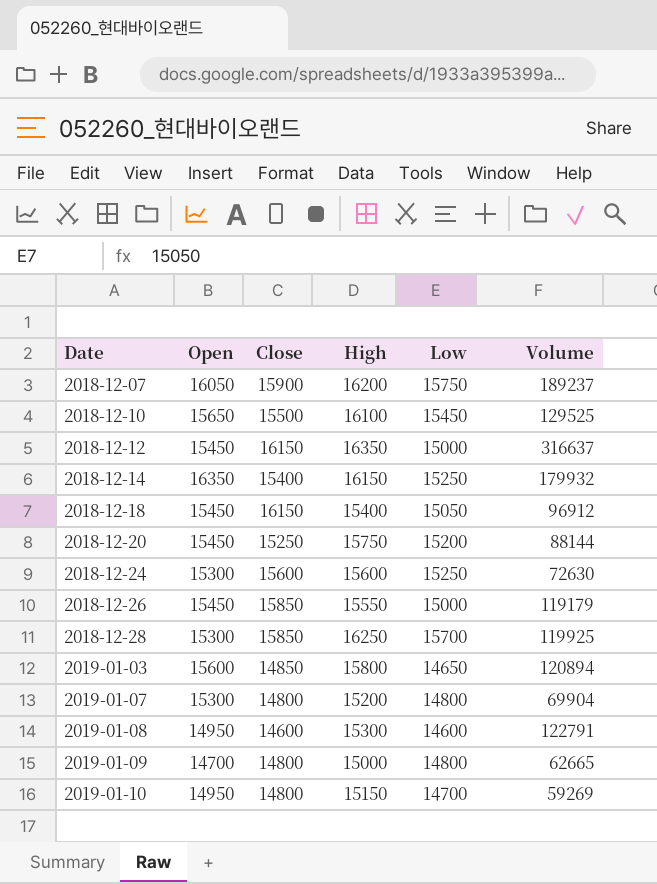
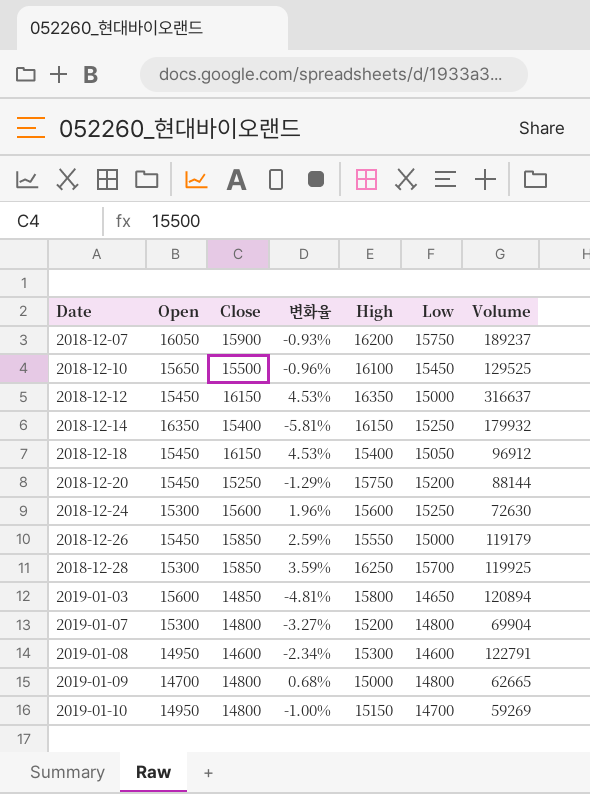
column 변화율 | formula: none -> ([Close] - [Open]) / [Open]

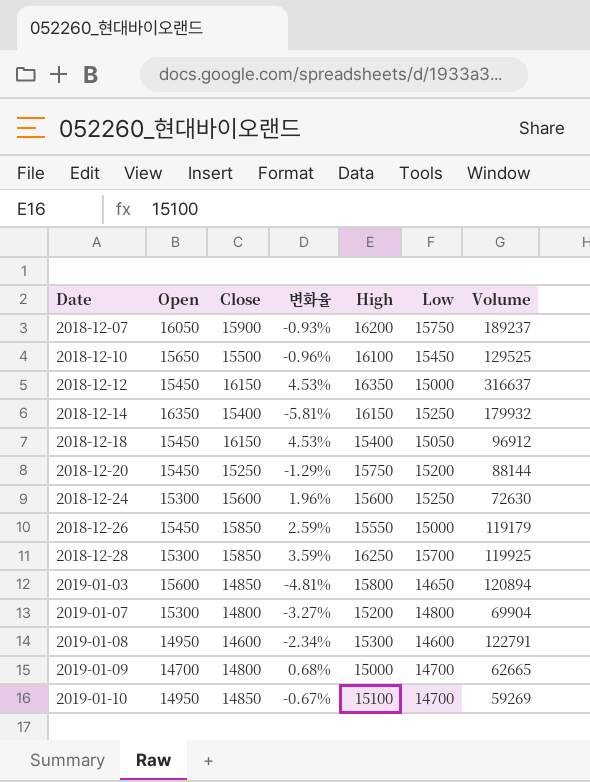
2019-01-09 | Low: 14800 -> 14700
2019-01-10 | Close: 14800 -> 14850
2019-01-10 | 변화율: -1.00% -> -0.67%
2019-01-10 | High: 15150 -> 15100

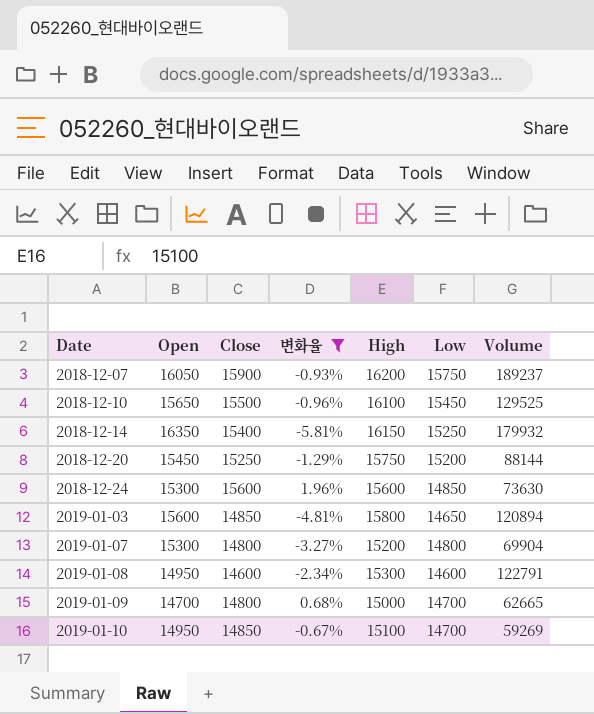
filter: none -> 변화율 <= 1.96%
2018-12-24 | Low: 15250 -> 14850
2018-12-24 | Volume: 72630 -> 73630

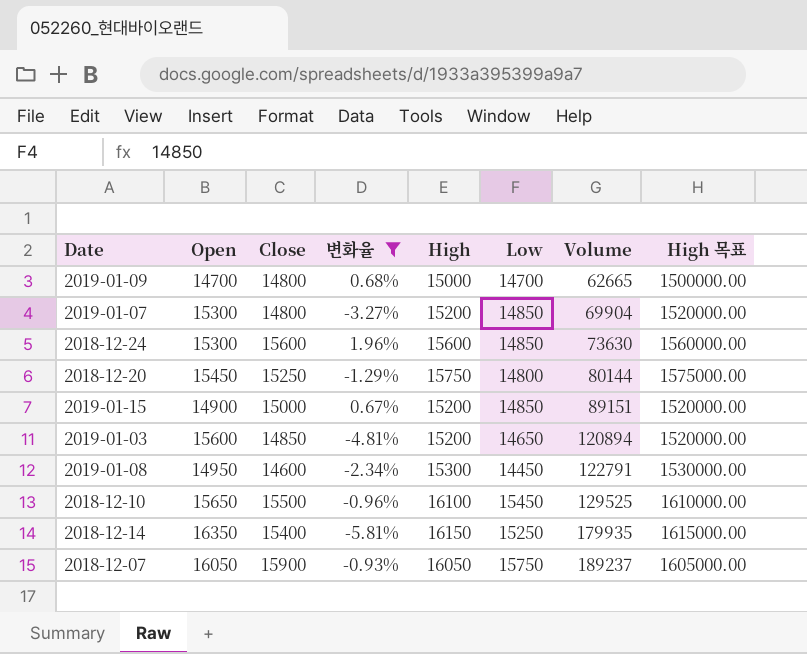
row order: Date ascending -> Volume ascending
column High 목표 | formula: none -> [High] * 100
row 2019-01-10: 14950 | 14850 | -0.67% | 15100 | 14700 | 59269 -> none
2019-01-07 | Low: 14800 -> 14850
2018-12-20 | Low: 15200 -> 14800
2018-12-20 | Volume: 88144 -> 80144
row 2019-01-15: none -> 14900 | 15000 | 0.67% | 15200 | 14850 | 89151 | 1520000.00
2019-01-03 | High: 15800 -> 15200
2019-01-08 | Low: 14600 -> 14450
2018-12-14 | Volume: 179932 -> 179935
2018-12-07 | High: 16200 -> 16050

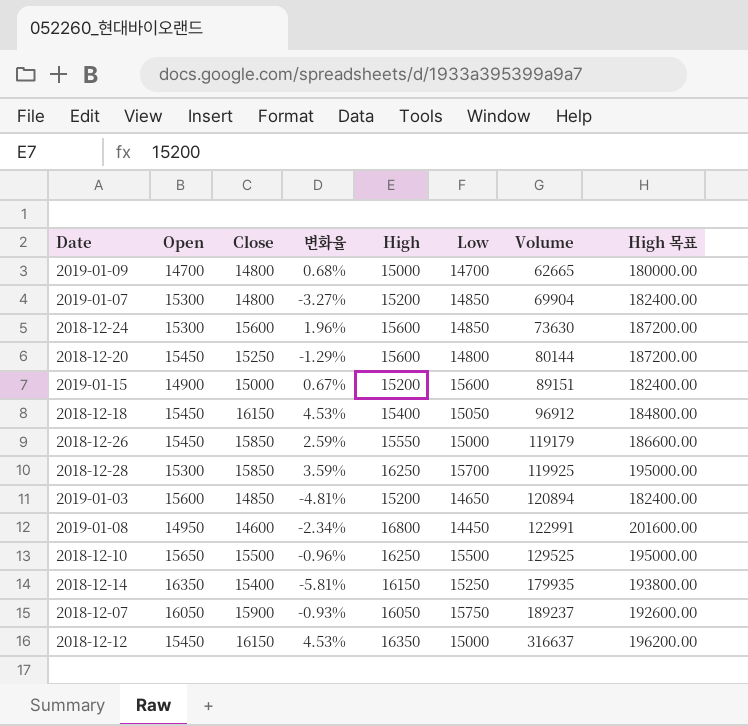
filter: 변화율 <= 1.96% -> none
column High 목표 | formula: [High] * 100 -> [High] * 12
2018-12-20 | High: 15750 -> 15600
2019-01-15 | Low: 14850 -> 15600
2019-01-08 | High: 15300 -> 16800
2019-01-08 | Volume: 122791 -> 122991
2018-12-10 | High: 16100 -> 16250
2018-12-10 | Low: 15450 -> 15500

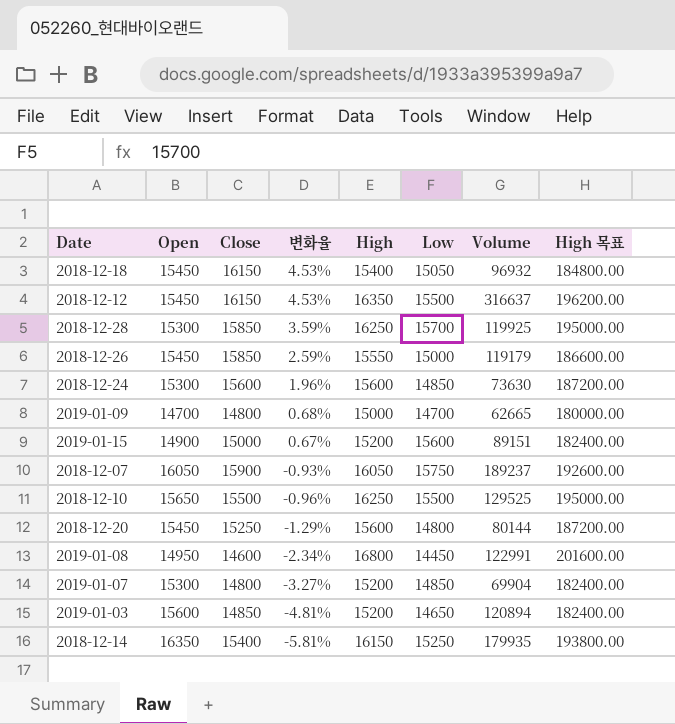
row order: Volume ascending -> 변화율 descending
2018-12-18 | Volume: 96912 -> 96932
2018-12-12 | Low: 15000 -> 15500

